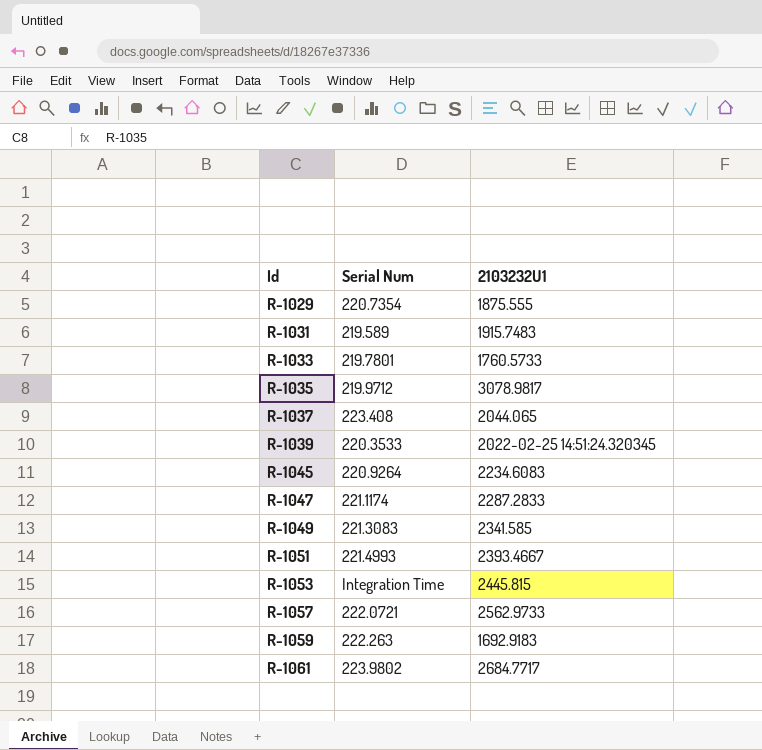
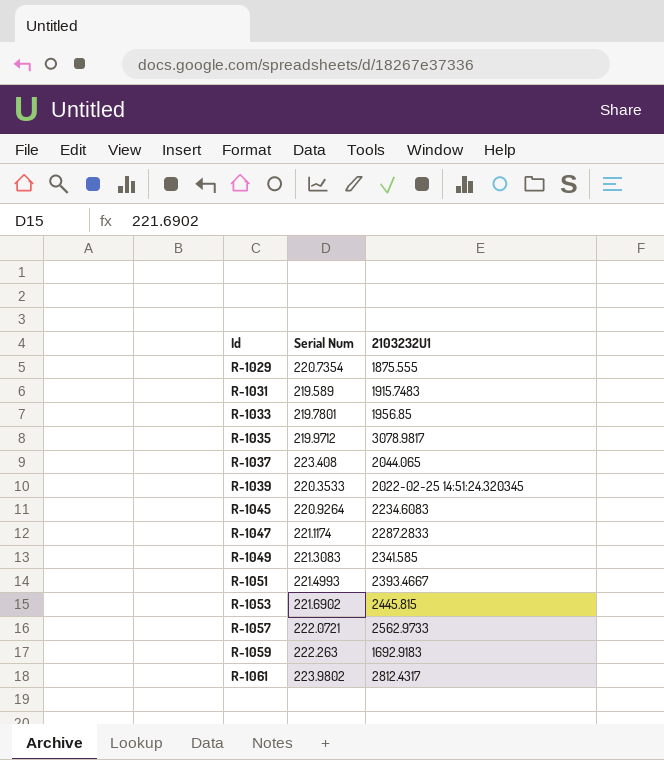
R-1033 | 2103232U1: 1760.5733 -> 1956.85
R-1053 | Serial Num: Integration Time -> 221.6902
R-1061 | 2103232U1: 2684.7717 -> 2812.4317

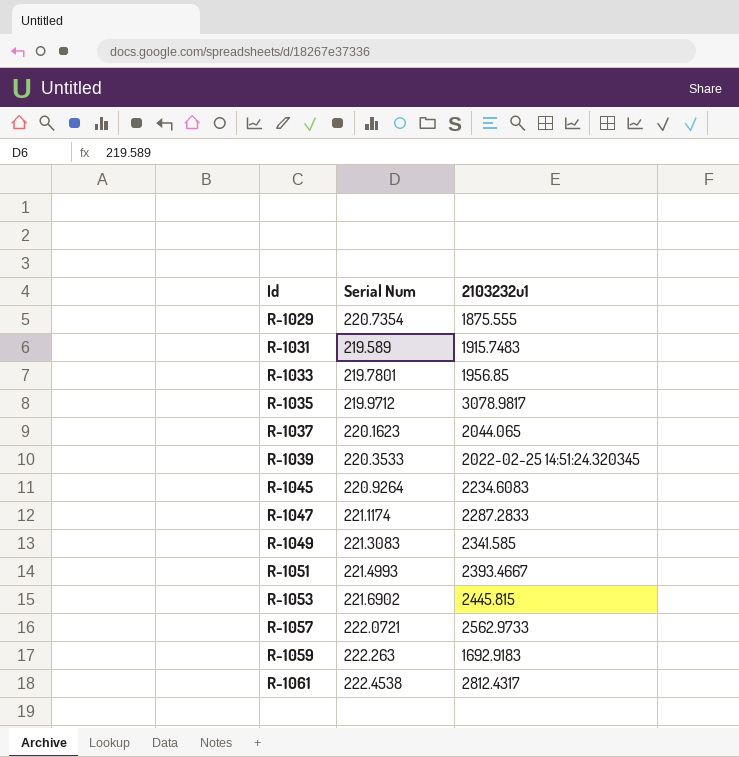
column name: 2103232U1 -> 2103232u1
R-1037 | Serial Num: 223.408 -> 220.1623
R-1061 | Serial Num: 223.9802 -> 222.4538

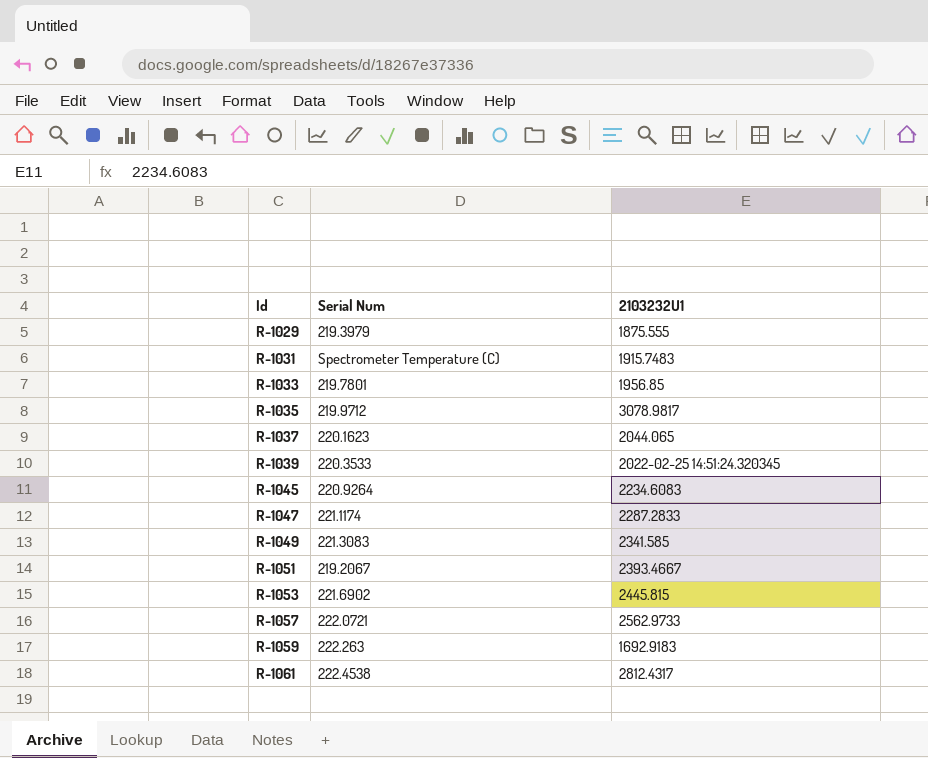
column name: 2103232u1 -> 2103232U1
R-1029 | Serial Num: 220.7354 -> 219.3979
R-1031 | Serial Num: 219.589 -> Spectrometer Temperature (C)
R-1051 | Serial Num: 221.4993 -> 219.2067

